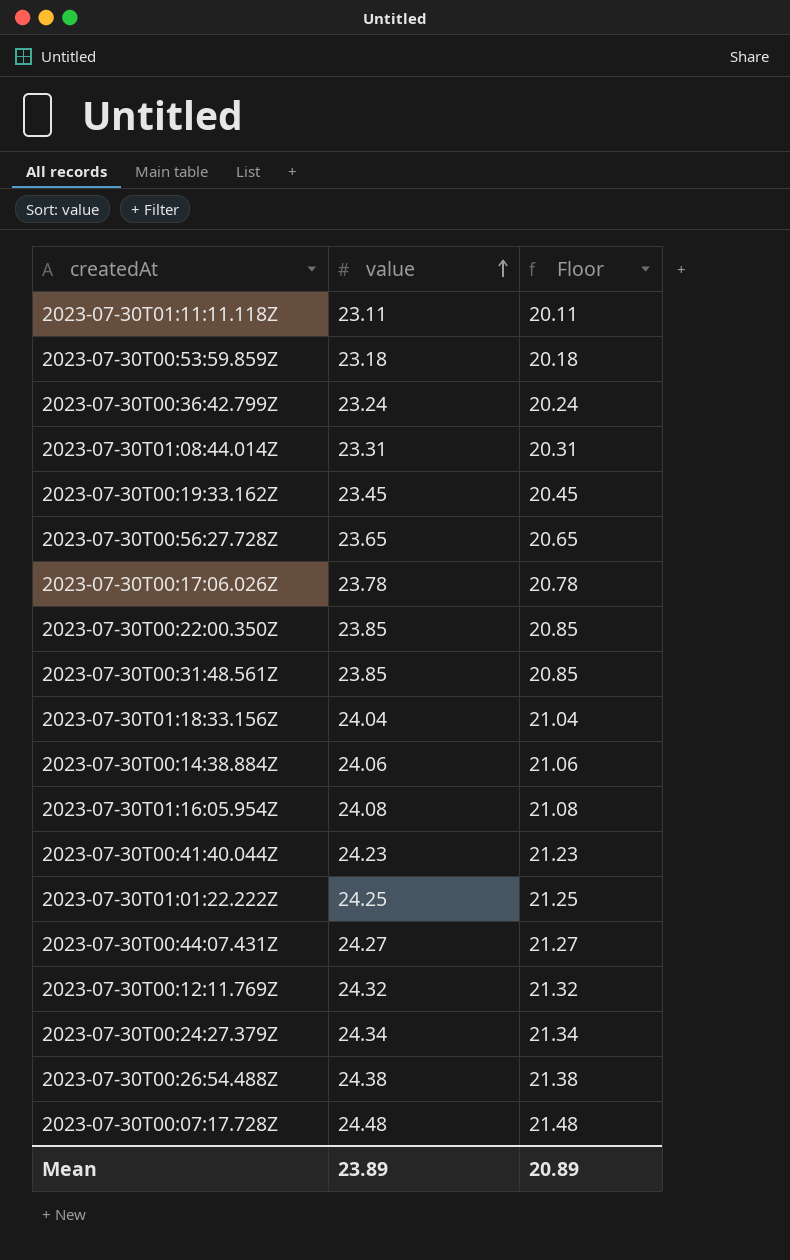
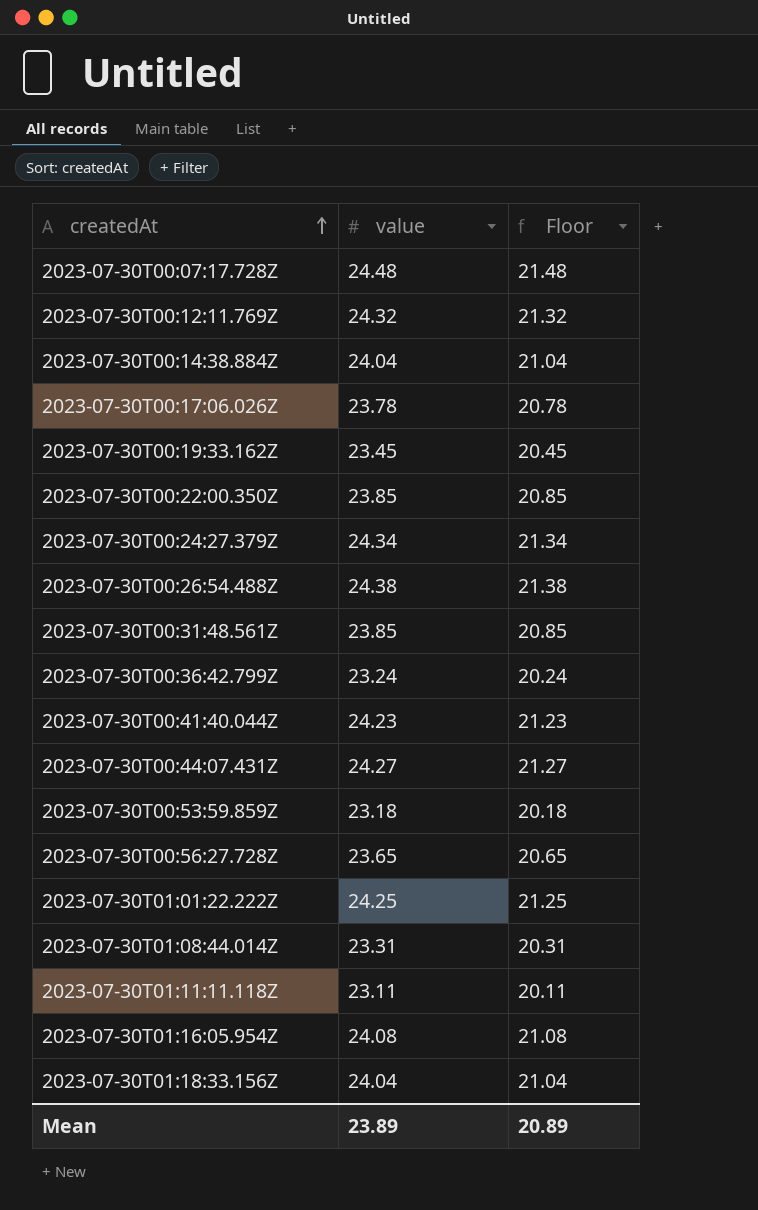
row order: value ascending -> createdAt ascending
2023-07-30T00:14:38.884Z | value: 24.06 -> 24.04
2023-07-30T00:14:38.884Z | Floor: 21.06 -> 21.04

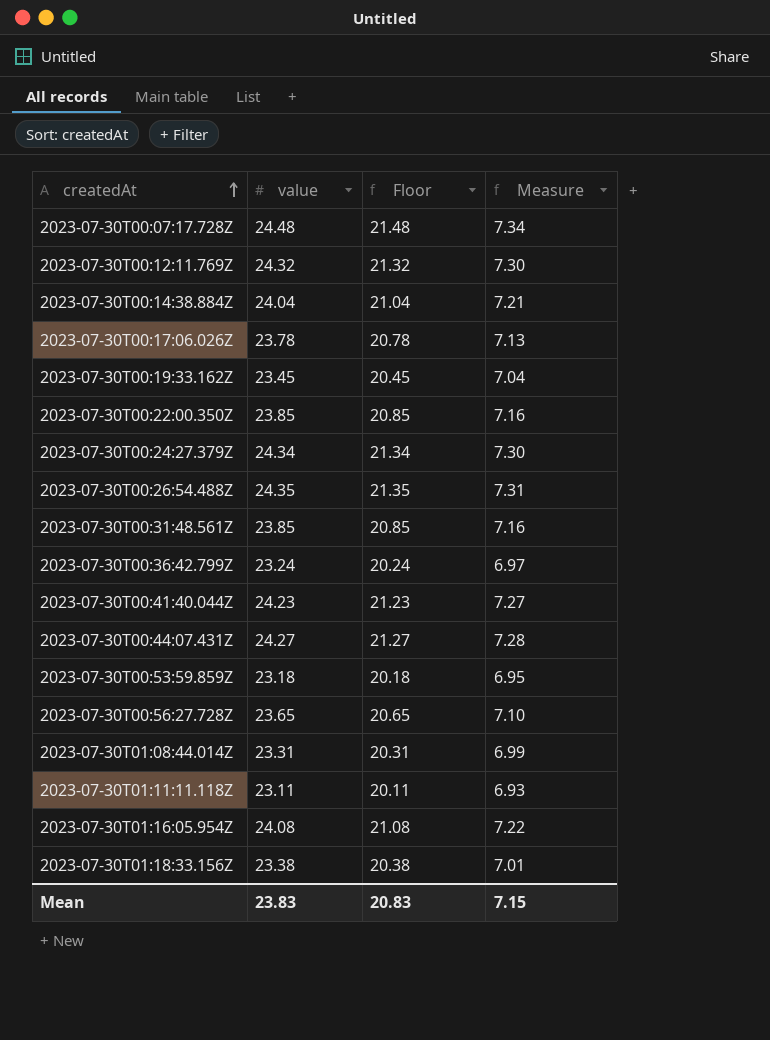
column Measure | formula: none -> [value] * 0.3
row 2023-07-30T01:01:22.222Z: 24.25 | 21.25 -> none
2023-07-30T00:26:54.488Z | value: 24.38 -> 24.35
2023-07-30T00:26:54.488Z | Floor: 21.38 -> 21.35
2023-07-30T01:18:33.156Z | value: 24.04 -> 23.38
2023-07-30T01:18:33.156Z | Floor: 21.04 -> 20.38
Mean | value: 23.89 -> 23.83
Mean | Floor: 20.89 -> 20.83

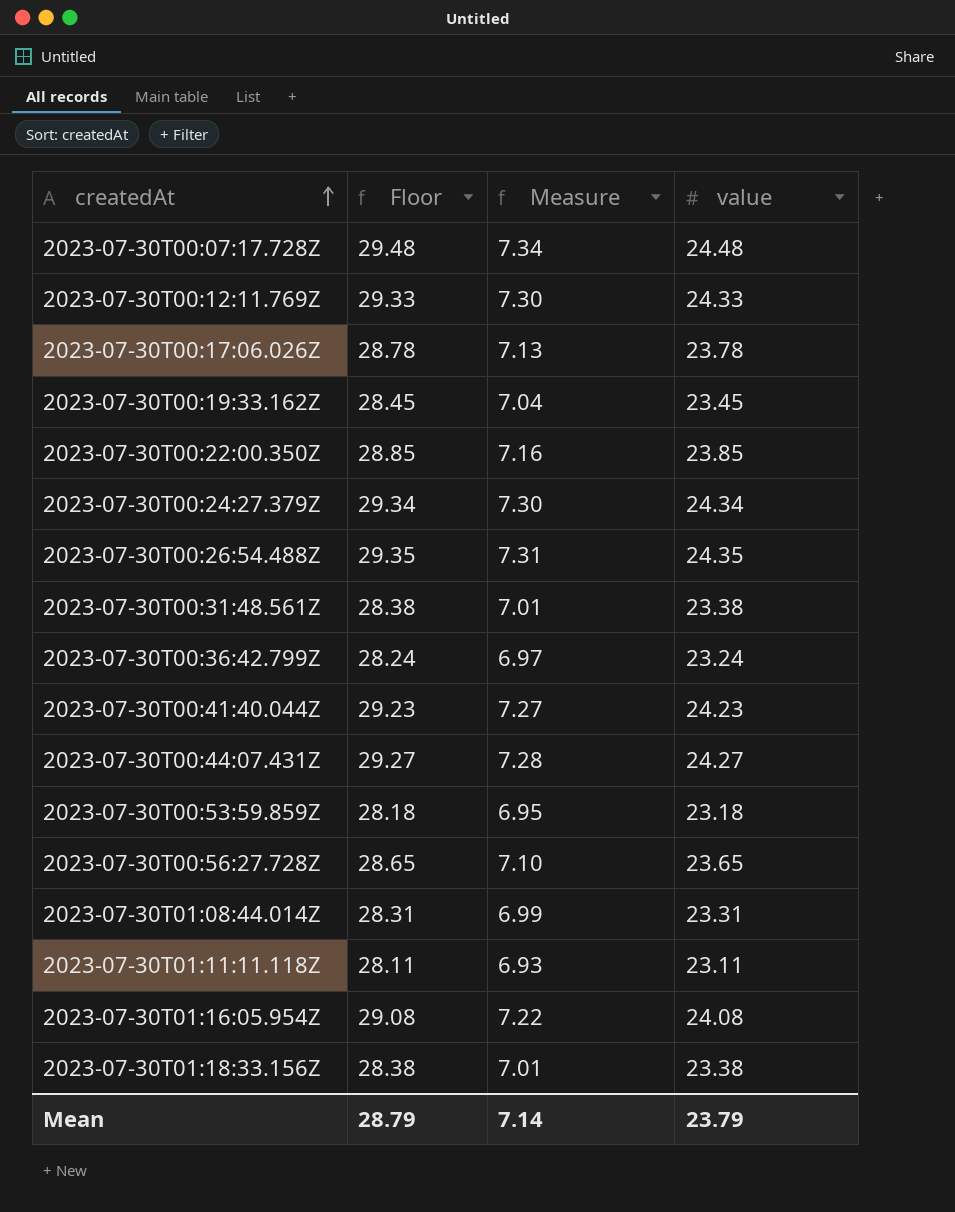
column Floor | formula: [value] - 3 -> [value] + 5
column value | position: 2 -> 4
row 2023-07-30T00:14:38.884Z: 24.04 | 21.04 | 7.21 -> none
2023-07-30T00:12:11.769Z | value: 24.32 -> 24.33
2023-07-30T00:31:48.561Z | Measure: 7.16 -> 7.01
2023-07-30T00:31:48.561Z | value: 23.85 -> 23.38
Mean | Floor: 20.83 -> 28.79
Mean | Measure: 7.15 -> 7.14
Mean | value: 23.83 -> 23.79

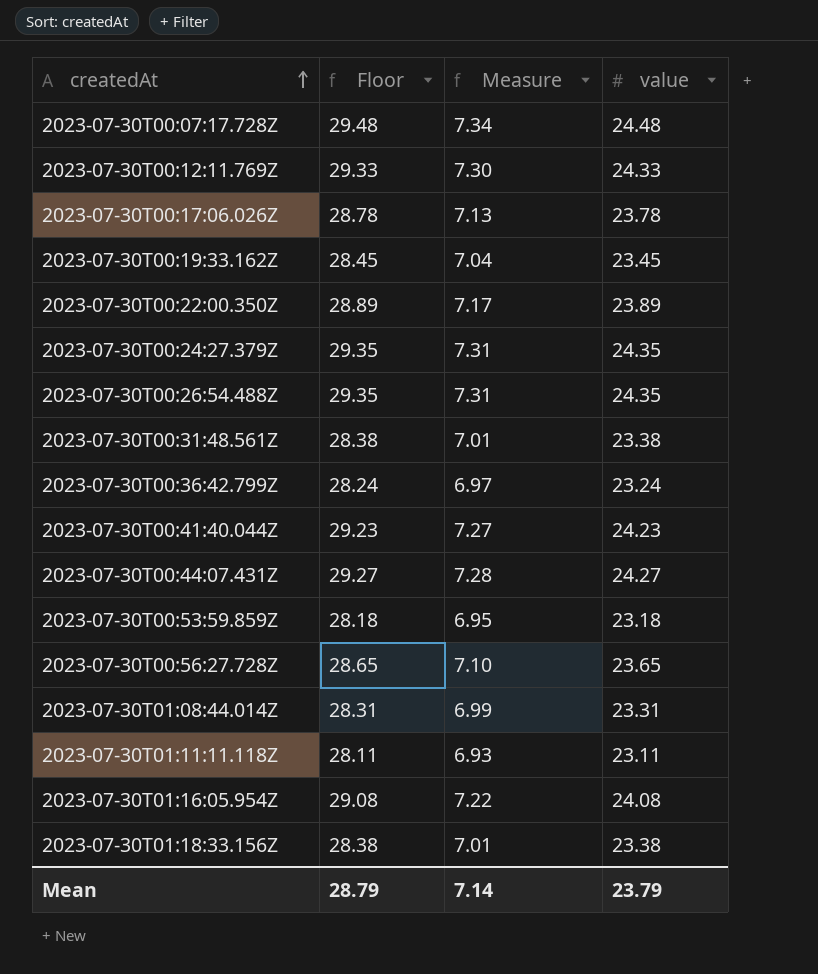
2023-07-30T00:22:00.350Z | Floor: 28.85 -> 28.89
2023-07-30T00:22:00.350Z | Measure: 7.16 -> 7.17
2023-07-30T00:22:00.350Z | value: 23.85 -> 23.89
2023-07-30T00:24:27.379Z | Floor: 29.34 -> 29.35
2023-07-30T00:24:27.379Z | Measure: 7.30 -> 7.31
2023-07-30T00:24:27.379Z | value: 24.34 -> 24.35

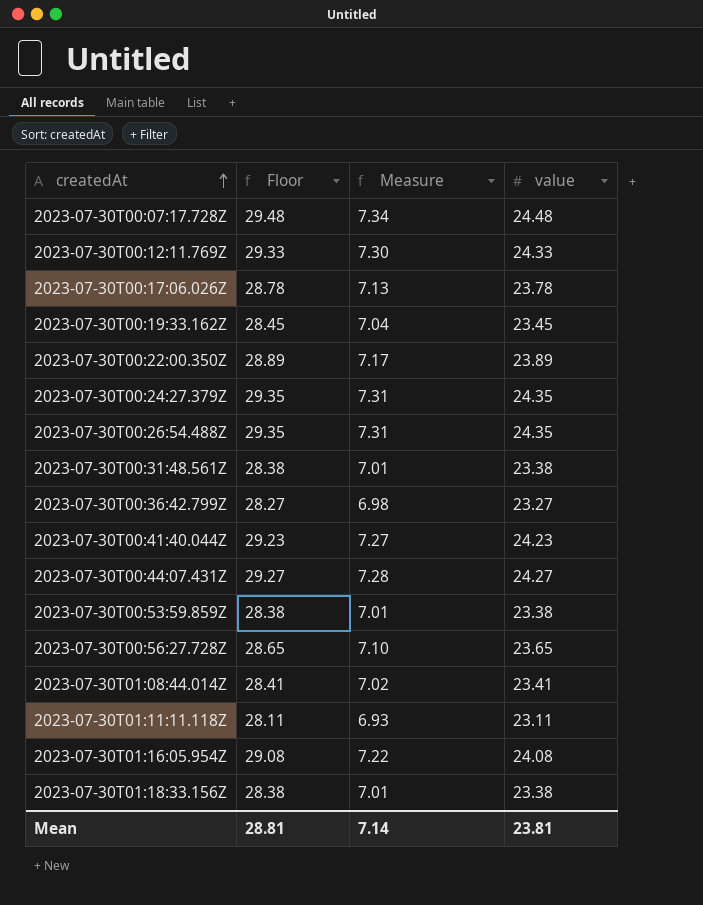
2023-07-30T00:36:42.799Z | Floor: 28.24 -> 28.27
2023-07-30T00:36:42.799Z | Measure: 6.97 -> 6.98
2023-07-30T00:36:42.799Z | value: 23.24 -> 23.27
2023-07-30T00:53:59.859Z | Floor: 28.18 -> 28.38
2023-07-30T00:53:59.859Z | Measure: 6.95 -> 7.01
2023-07-30T00:53:59.859Z | value: 23.18 -> 23.38
2023-07-30T01:08:44.014Z | Floor: 28.31 -> 28.41
2023-07-30T01:08:44.014Z | Measure: 6.99 -> 7.02
2023-07-30T01:08:44.014Z | value: 23.31 -> 23.41
Mean | Floor: 28.79 -> 28.81
Mean | value: 23.79 -> 23.81

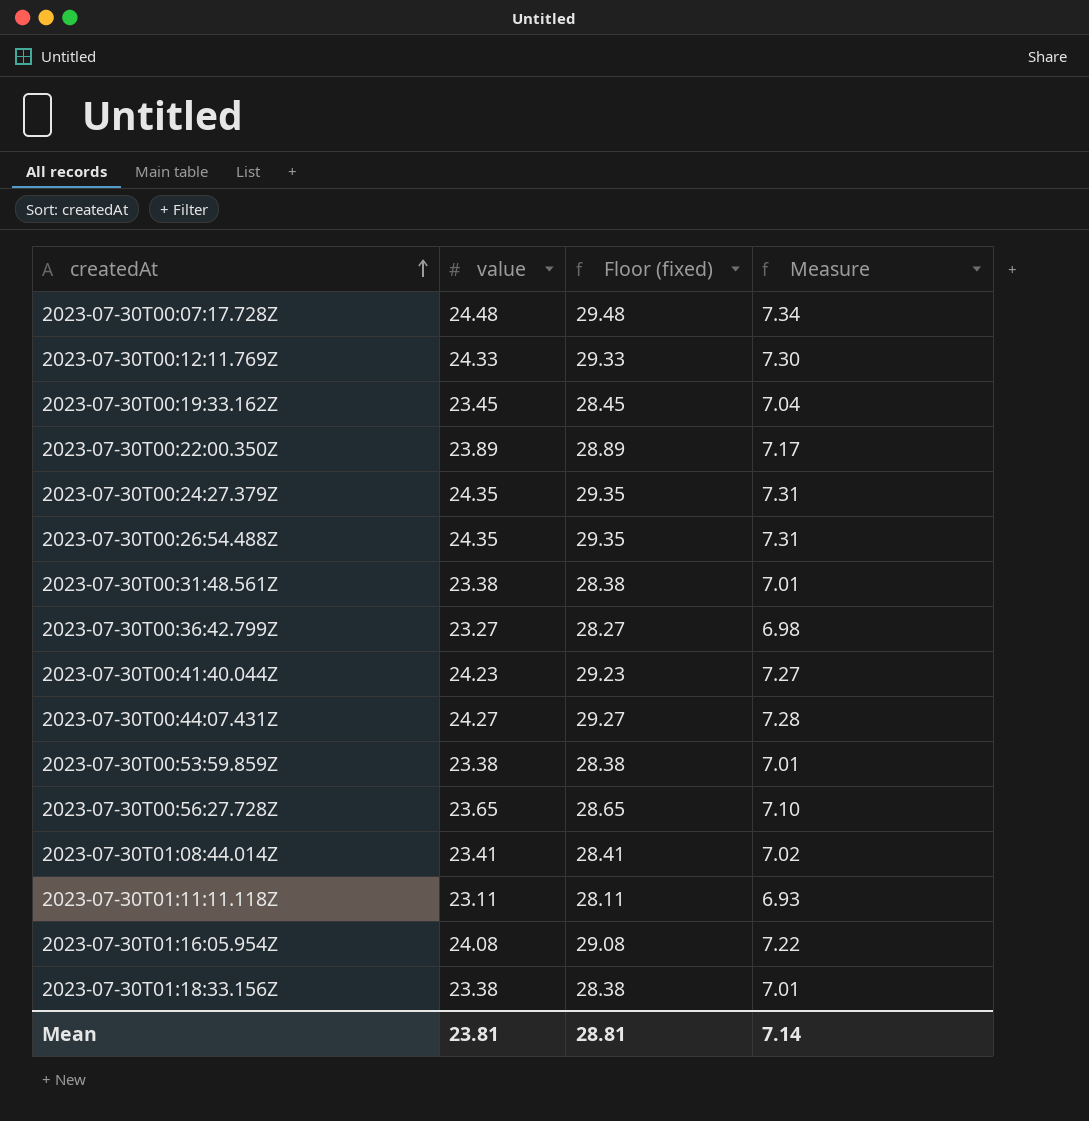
column value | position: 4 -> 2
column name: Floor -> Floor (fixed)
row 2023-07-30T00:17:06.026Z: 28.78 | 7.13 | 23.78 -> none

